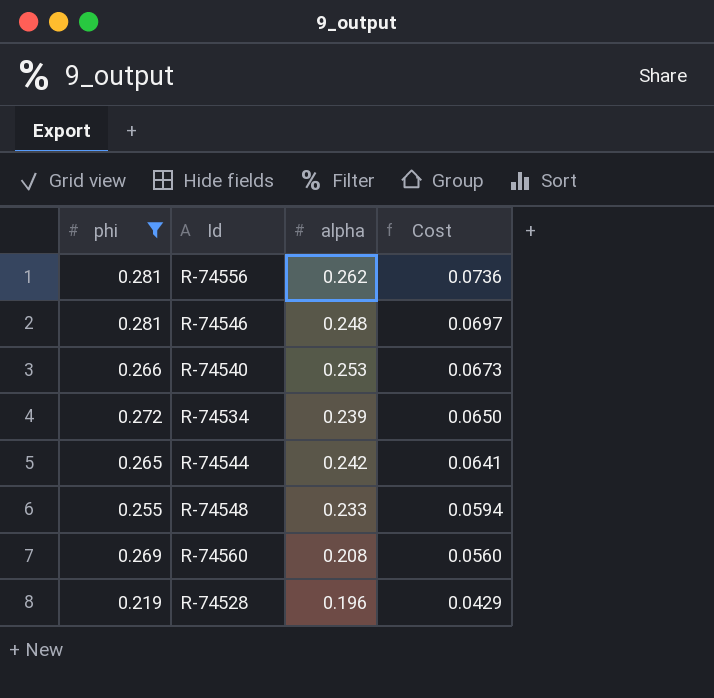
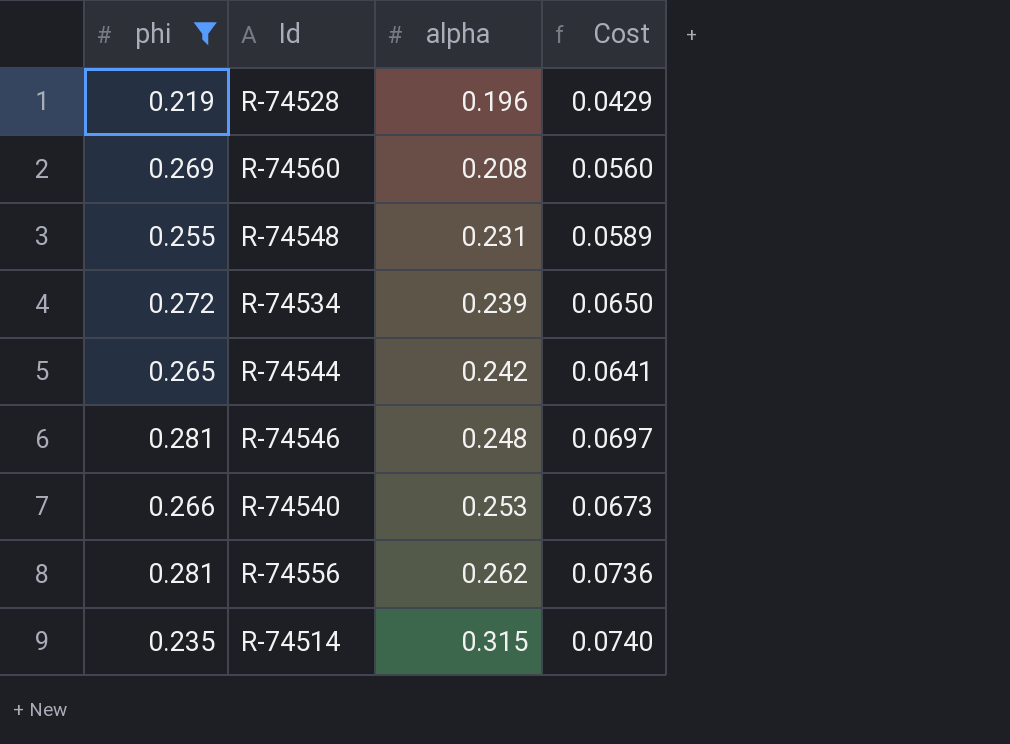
row order: Cost descending -> alpha ascending
R-74548 | alpha: 0.233 -> 0.231
R-74548 | Cost: 0.0594 -> 0.0589
row R-74514: none -> 0.235 | 0.315 | 0.0740

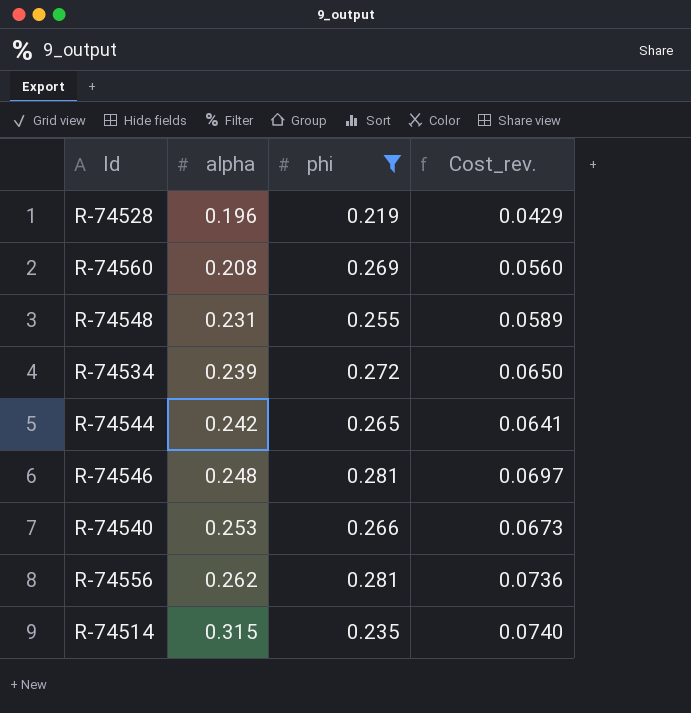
column phi | position: 1 -> 3
column name: Cost -> Cost_rev.

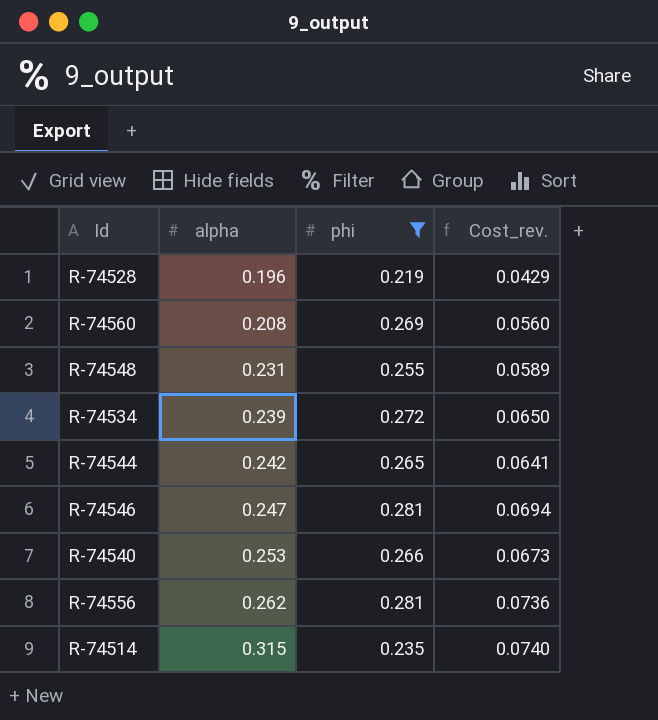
R-74546 | alpha: 0.248 -> 0.247
R-74546 | Cost_rev.: 0.0697 -> 0.0694

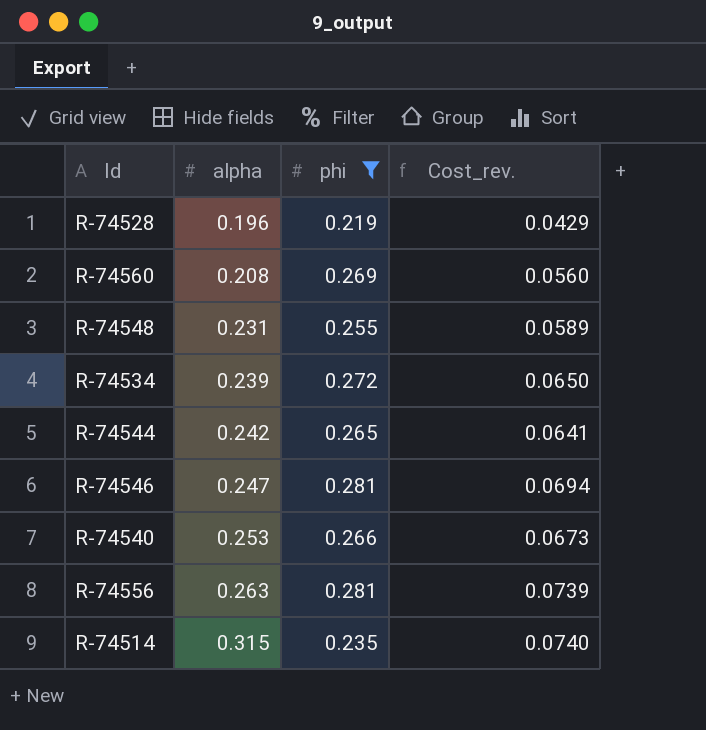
R-74556 | alpha: 0.262 -> 0.263
R-74556 | Cost_rev.: 0.0736 -> 0.0739

